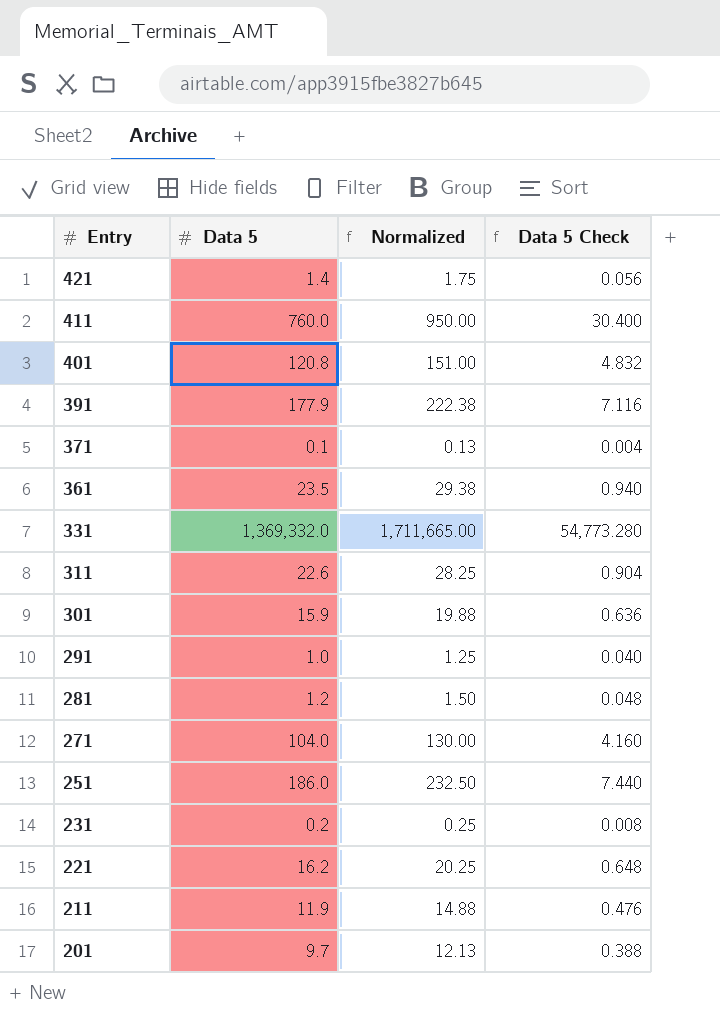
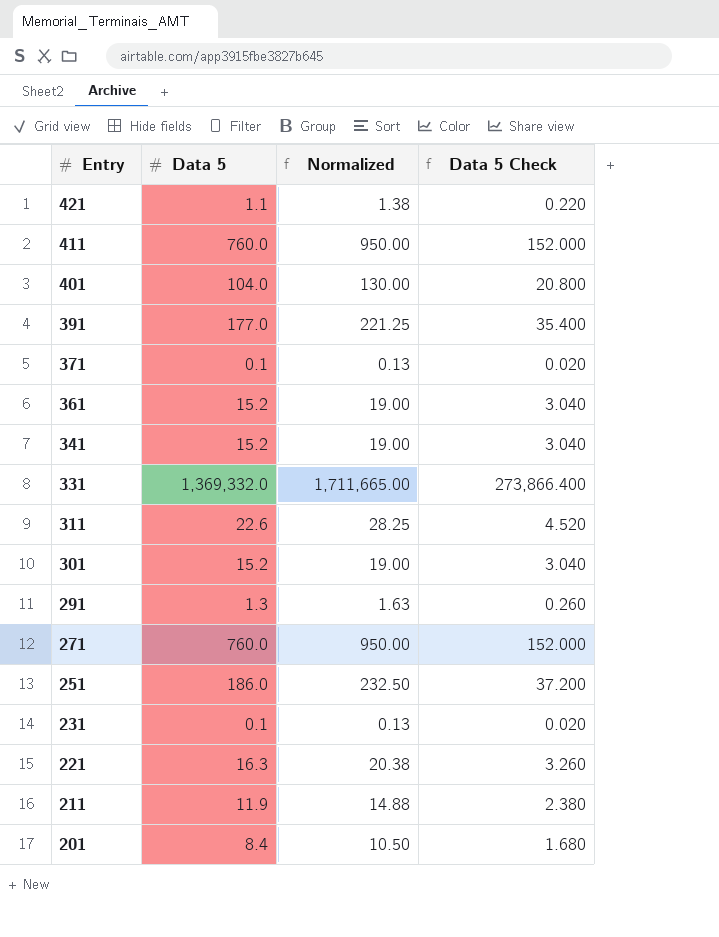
column Data 5 Check | formula: [Data 5] * 0.04 -> [Data 5] * 0.2
row 281: 1.2 | 1.50 | 0.048 -> none
421 | Data 5: 1.4 -> 1.1
421 | Normalized: 1.75 -> 1.38
401 | Data 5: 120.8 -> 104.0
401 | Normalized: 151.00 -> 130.00
391 | Data 5: 177.9 -> 177.0
391 | Normalized: 222.38 -> 221.25
361 | Data 5: 23.5 -> 15.2
361 | Normalized: 29.38 -> 19.00
row 341: none -> 15.2 | 19.00 | 3.040
301 | Data 5: 15.9 -> 15.2
301 | Normalized: 19.88 -> 19.00
291 | Data 5: 1.0 -> 1.3
291 | Normalized: 1.25 -> 1.63
271 | Data 5: 104.0 -> 760.0
271 | Normalized: 130.00 -> 950.00
231 | Data 5: 0.2 -> 0.1
231 | Normalized: 0.25 -> 0.13
221 | Data 5: 16.2 -> 16.3
221 | Normalized: 20.25 -> 20.38
201 | Data 5: 9.7 -> 8.4
201 | Normalized: 12.13 -> 10.50

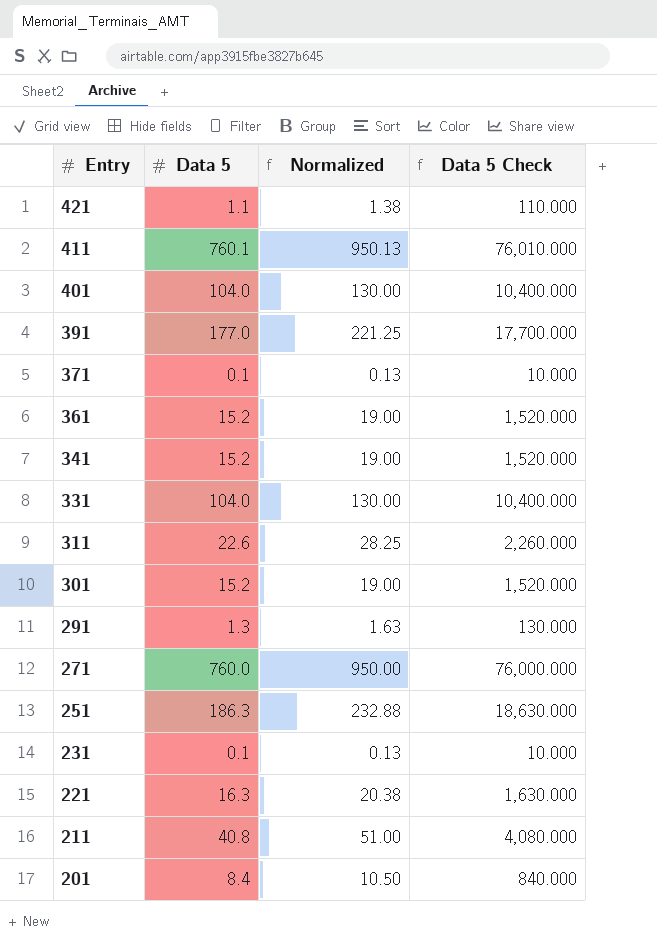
column Data 5 Check | formula: [Data 5] * 0.2 -> [Data 5] * 100
411 | Data 5: 760.0 -> 760.1
411 | Normalized: 950.00 -> 950.13
331 | Data 5: 1,369,332.0 -> 104.0
331 | Normalized: 1,711,665.00 -> 130.00
251 | Data 5: 186.0 -> 186.3
251 | Normalized: 232.50 -> 232.88
211 | Data 5: 11.9 -> 40.8
211 | Normalized: 14.88 -> 51.00

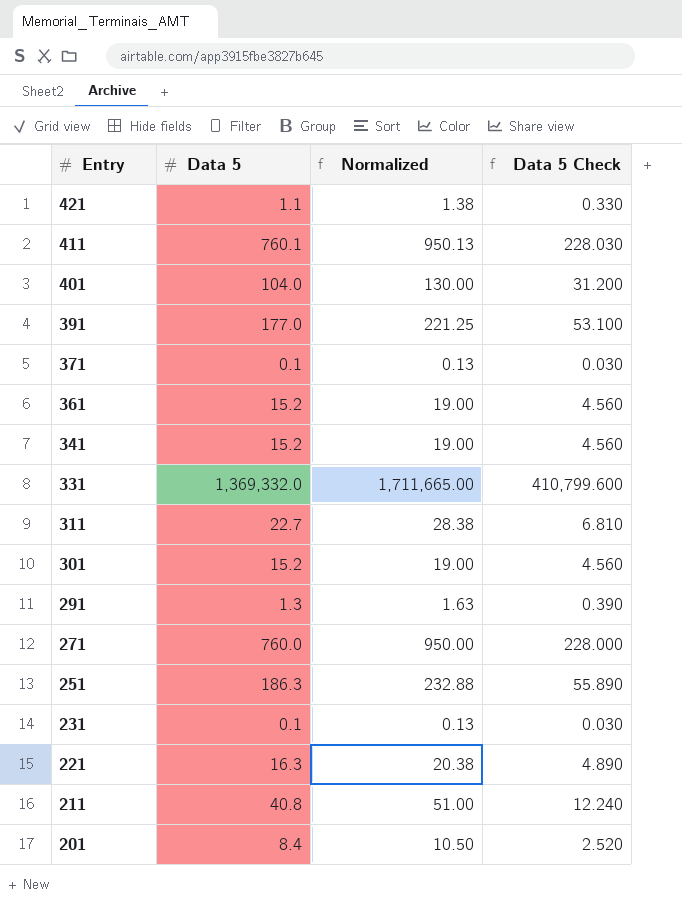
column Data 5 Check | formula: [Data 5] * 100 -> [Data 5] * 0.3
331 | Data 5: 104.0 -> 1,369,332.0
331 | Normalized: 130.00 -> 1,711,665.00
311 | Data 5: 22.6 -> 22.7
311 | Normalized: 28.25 -> 28.38

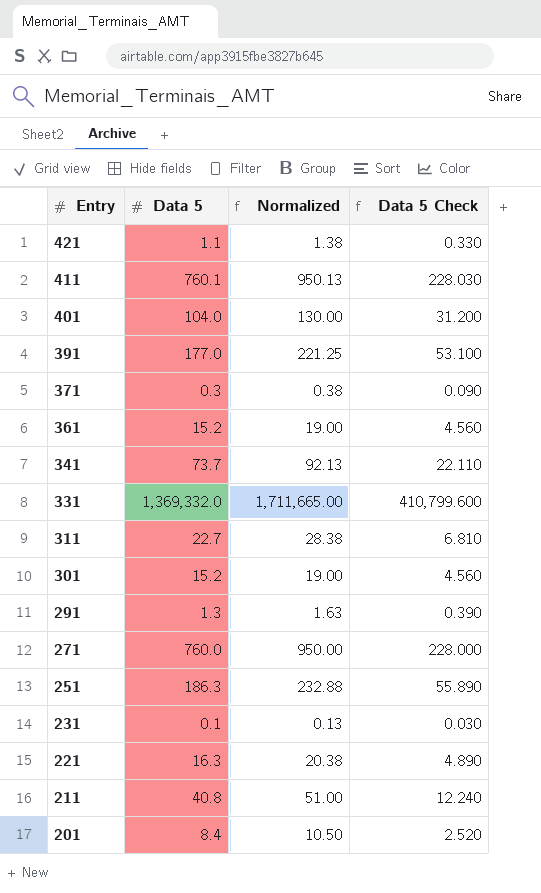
371 | Data 5: 0.1 -> 0.3
371 | Normalized: 0.13 -> 0.38
371 | Data 5 Check: 0.030 -> 0.090
341 | Data 5: 15.2 -> 73.7
341 | Normalized: 19.00 -> 92.13
341 | Data 5 Check: 4.560 -> 22.110

